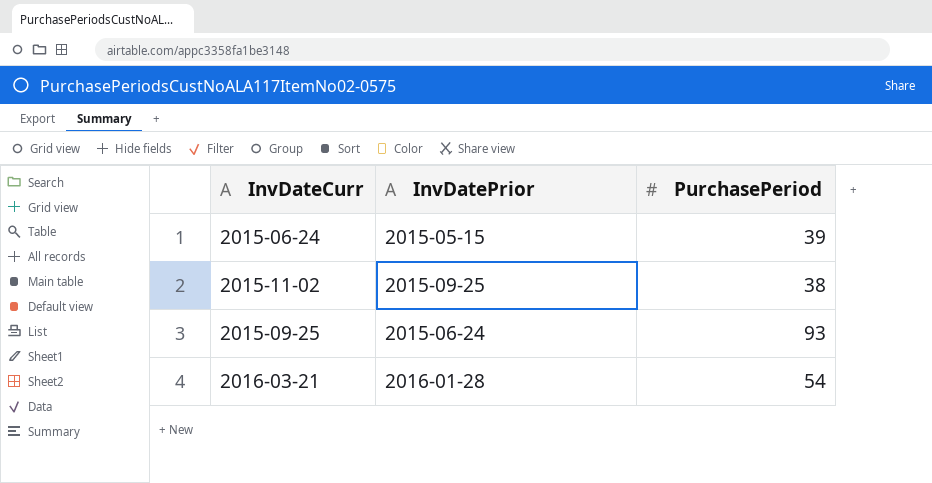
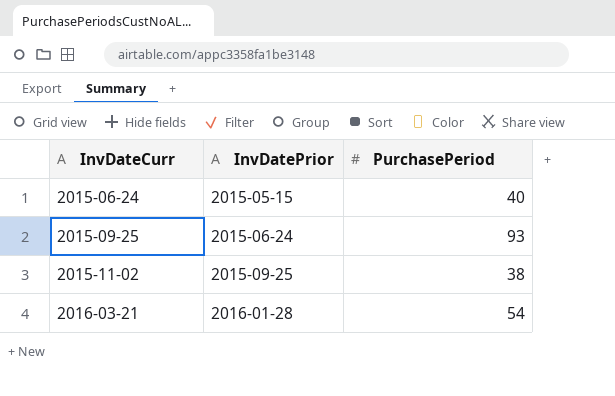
row order: none -> InvDateCurr ascending
2015-06-24 | PurchasePeriod: 39 -> 40

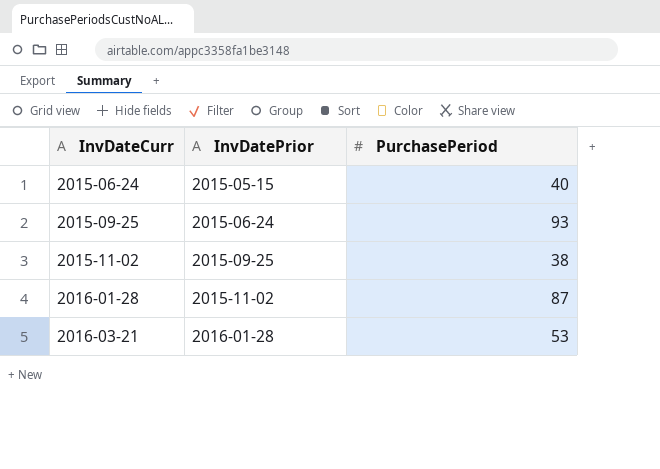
row 2016-01-28: none -> 2015-11-02 | 87
2016-03-21 | PurchasePeriod: 54 -> 53

